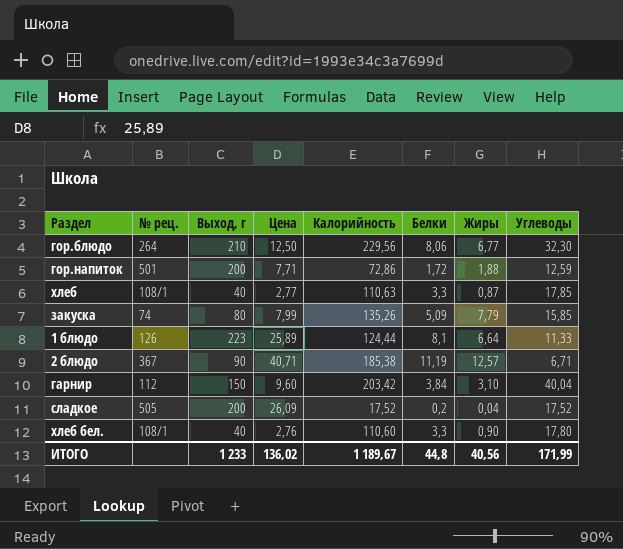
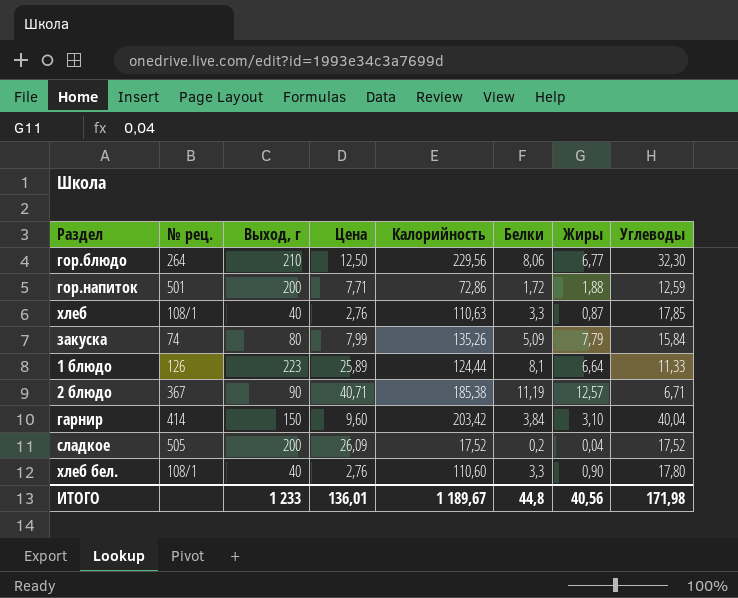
хлеб | Цена: 2,77 -> 2,76
закуска | Углеводы: 15,85 -> 15,84
гарнир | № рец.: 112 -> 414
ИТОГО | Цена: 136,02 -> 136,01
ИТОГО | Углеводы: 171,99 -> 171,98

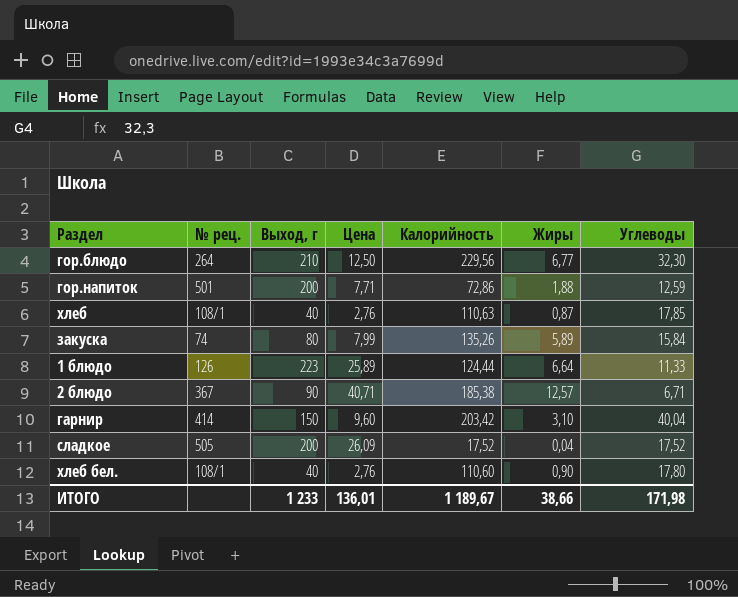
column Белки | position: 6 -> none
закуска | Жиры: 7,79 -> 5,89
ИТОГО | Жиры: 40,56 -> 38,66

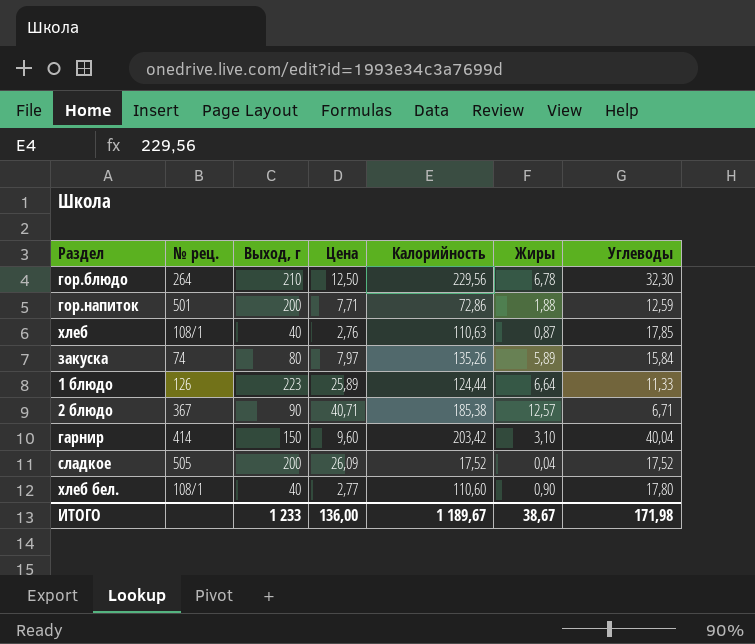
гор.блюдо | Жиры: 6,77 -> 6,78
закуска | Цена: 7,99 -> 7,97
хлеб бел. | Цена: 2,76 -> 2,77
ИТОГО | Цена: 136,01 -> 136,00
ИТОГО | Жиры: 38,66 -> 38,67

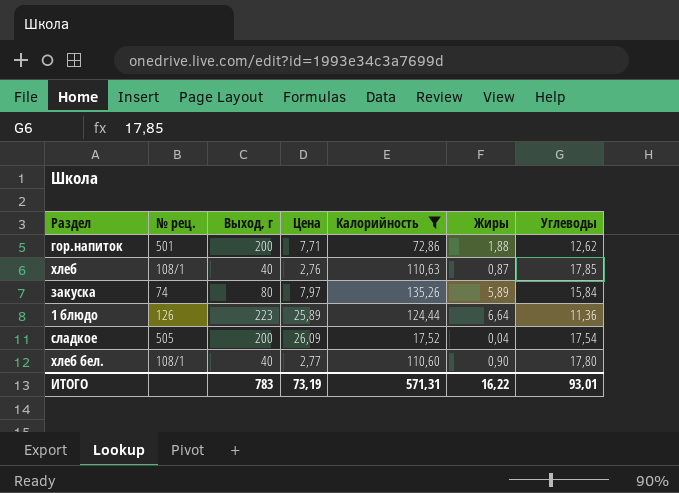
filter: none -> Калорийность <= 135,26
гор.напиток | Углеводы: 12,59 -> 12,62
1 блюдо | Углеводы: 11,33 -> 11,36
сладкое | Углеводы: 17,52 -> 17,54
ИТОГО | Выход, г: 1 233 -> 783
ИТОГО | Цена: 136,00 -> 73,19
ИТОГО | Калорийность: 1 189,67 -> 571,31
ИТОГО | Жиры: 38,67 -> 16,22
ИТОГО | Углеводы: 171,98 -> 93,01

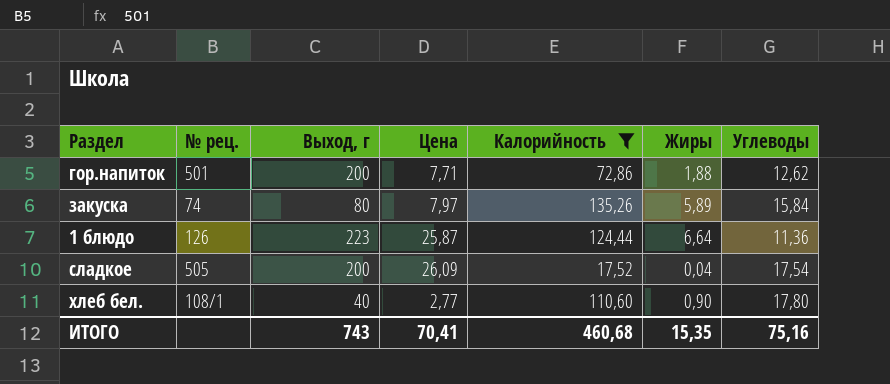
row хлеб: 108/1 | 40 | 2,76 | 110,63 | 0,87 | 17,85 -> none
1 блюдо | Цена: 25,89 -> 25,87
ИТОГО | Выход, г: 783 -> 743
ИТОГО | Цена: 73,19 -> 70,41
ИТОГО | Калорийность: 571,31 -> 460,68
ИТОГО | Жиры: 16,22 -> 15,35
ИТОГО | Углеводы: 93,01 -> 75,16

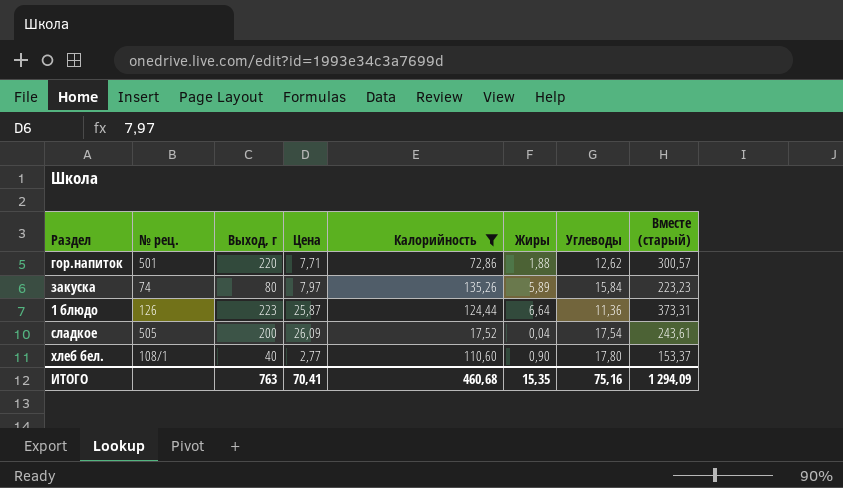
column Вместе (старый) | formula: none -> [Выход, г] + [Цена] + [Калорийность]
гор.напиток | Выход, г: 200 -> 220
ИТОГО | Выход, г: 743 -> 763

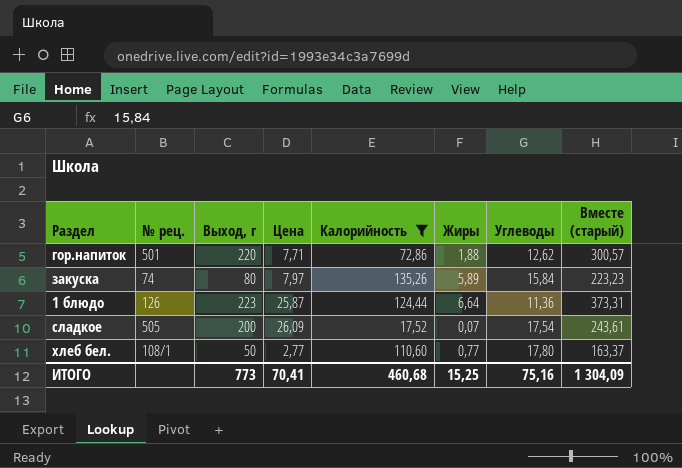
сладкое | Жиры: 0,04 -> 0,07
хлеб бел. | Выход, г: 40 -> 50
хлеб бел. | Жиры: 0,90 -> 0,77
хлеб бел. | Вместе (старый): 153,37 -> 163,37
ИТОГО | Выход, г: 763 -> 773
ИТОГО | Жиры: 15,35 -> 15,25
ИТОГО | Вместе (старый): 1 294,09 -> 1 304,09

